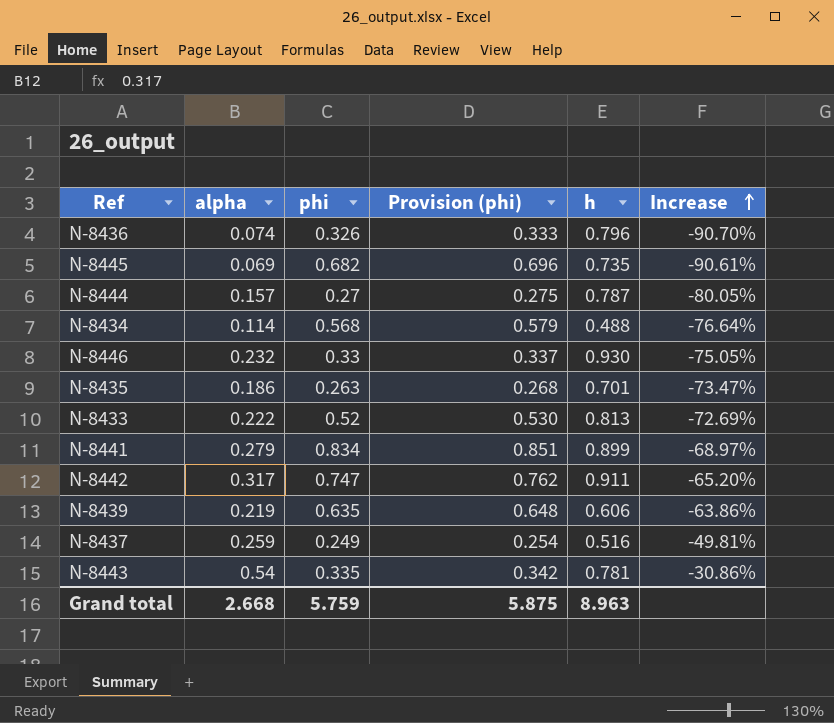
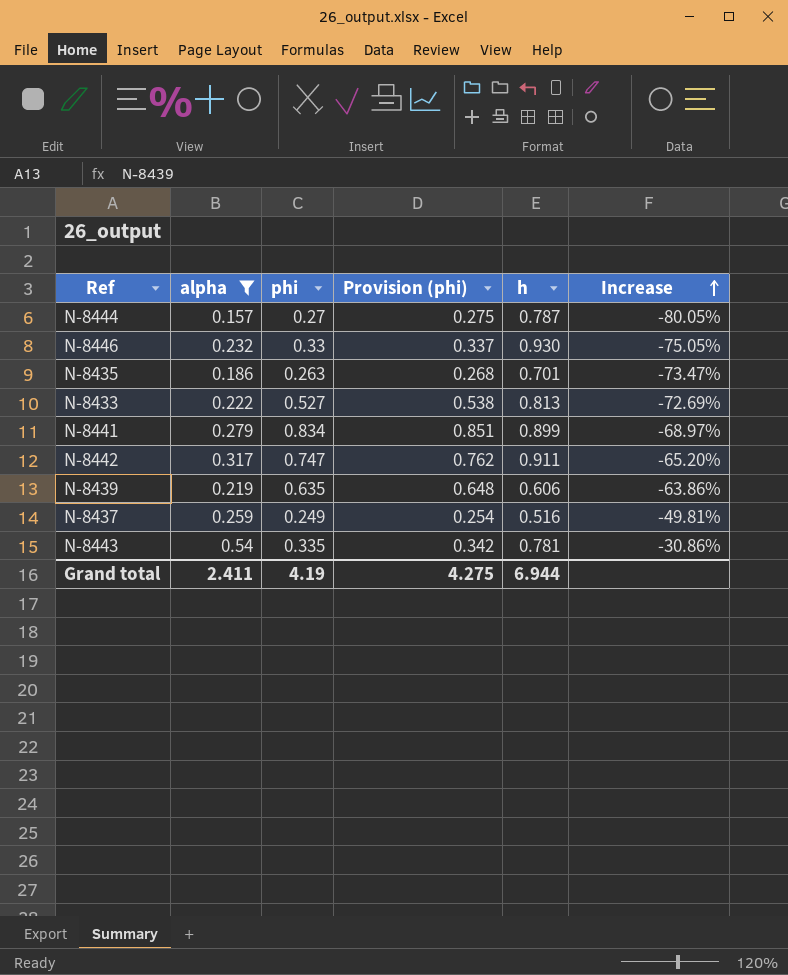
filter: none -> alpha >= 0.157
N-8433 | phi: 0.52 -> 0.527
N-8433 | Provision (phi): 0.530 -> 0.538
Grand total | alpha: 2.668 -> 2.411
Grand total | phi: 5.759 -> 4.19
Grand total | Provision (phi): 5.875 -> 4.275
Grand total | h: 8.963 -> 6.944

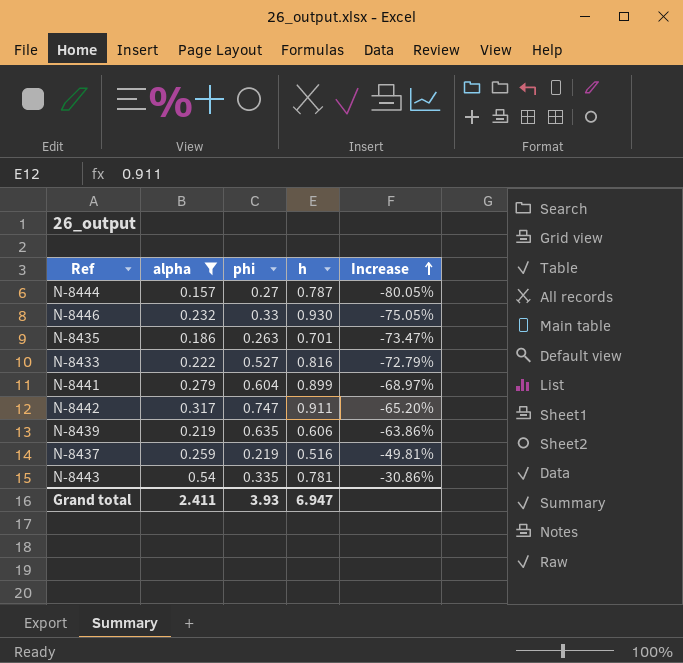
column Provision (phi) | formula: [phi] * 1.02 -> none
N-8433 | h: 0.813 -> 0.816
N-8433 | Increase: -72.69% -> -72.79%
N-8441 | phi: 0.834 -> 0.604
N-8437 | phi: 0.249 -> 0.219
Grand total | phi: 4.19 -> 3.93
Grand total | h: 6.944 -> 6.947

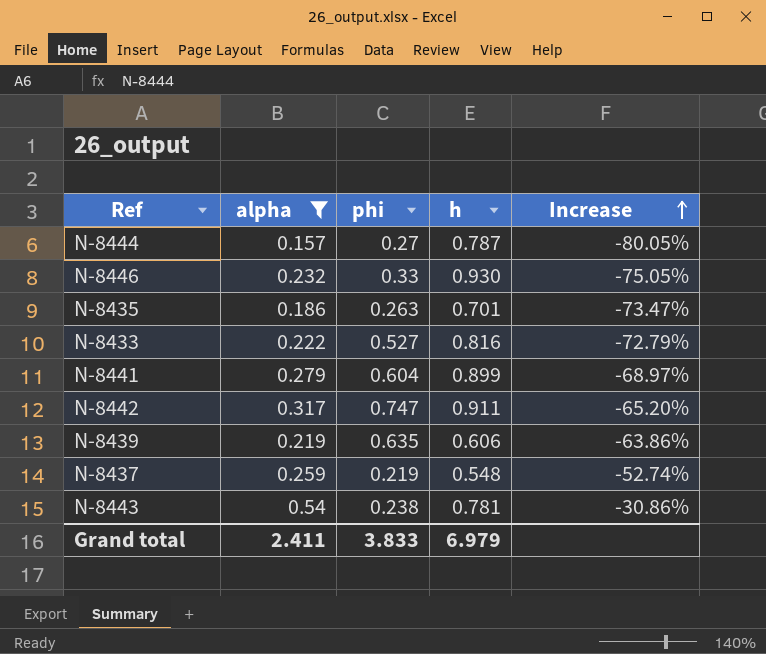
N-8437 | h: 0.516 -> 0.548
N-8437 | Increase: -49.81% -> -52.74%
N-8443 | phi: 0.335 -> 0.238
Grand total | phi: 3.93 -> 3.833
Grand total | h: 6.947 -> 6.979

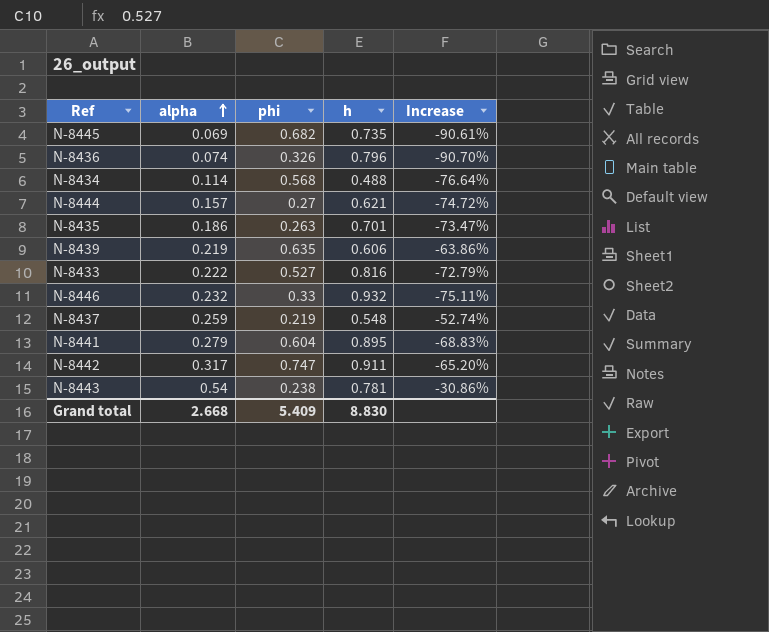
filter: alpha >= 0.157 -> none
row order: Increase ascending -> alpha ascending
N-8444 | h: 0.787 -> 0.621
N-8444 | Increase: -80.05% -> -74.72%
N-8446 | h: 0.930 -> 0.932
N-8446 | Increase: -75.05% -> -75.11%
N-8441 | h: 0.899 -> 0.895
N-8441 | Increase: -68.97% -> -68.83%
Grand total | alpha: 2.411 -> 2.668
Grand total | phi: 3.833 -> 5.409
Grand total | h: 6.979 -> 8.830

